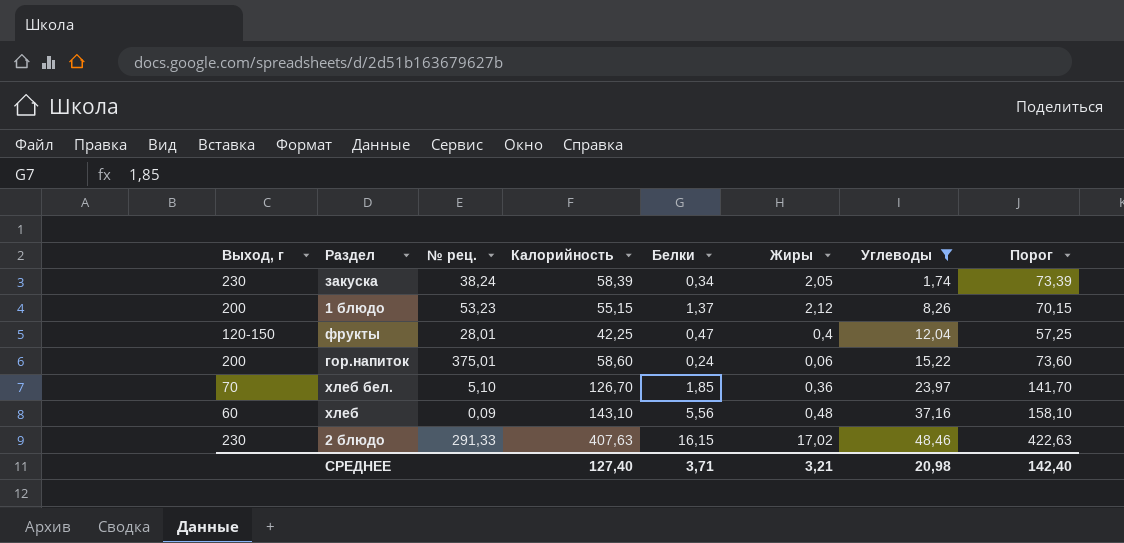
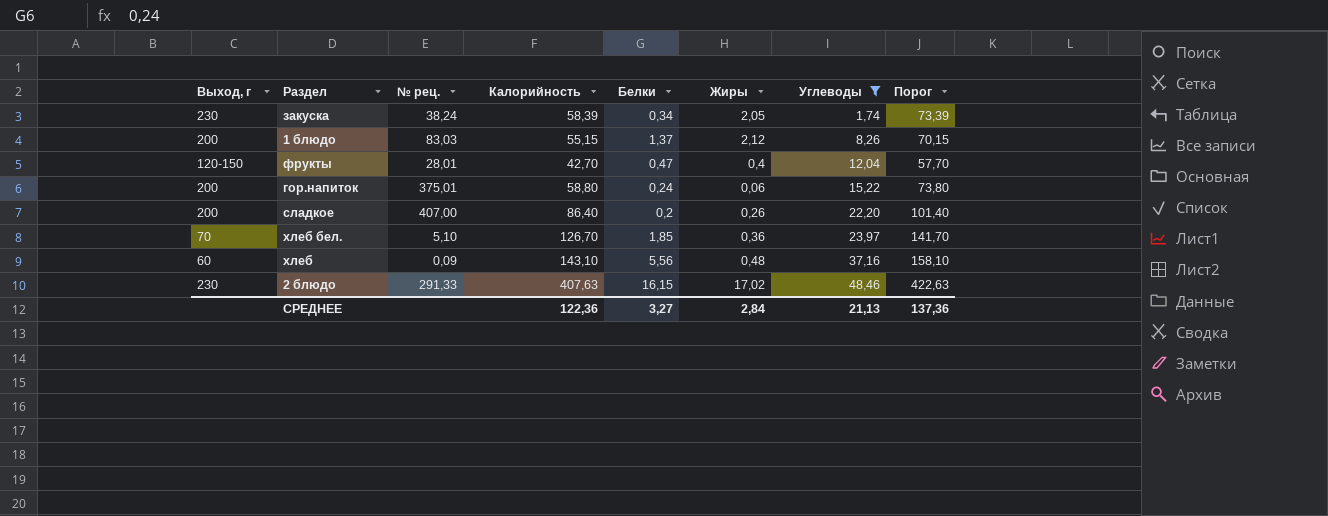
1 блюдо | № рец.: 53,23 -> 83,03
фрукты | Калорийность: 42,25 -> 42,70
фрукты | Порог: 57,25 -> 57,70
гор.напиток | Калорийность: 58,60 -> 58,80
гор.напиток | Порог: 73,60 -> 73,80
row сладкое: none -> 200 | 407,00 | 86,40 | 0,2 | 0,26 | 22,20 | 101,40
СРЕДНЕЕ | Калорийность: 127,40 -> 122,36
СРЕДНЕЕ | Белки: 3,71 -> 3,27
СРЕДНЕЕ | Жиры: 3,21 -> 2,84
СРЕДНЕЕ | Углеводы: 20,98 -> 21,13
СРЕДНЕЕ | Порог: 142,40 -> 137,36

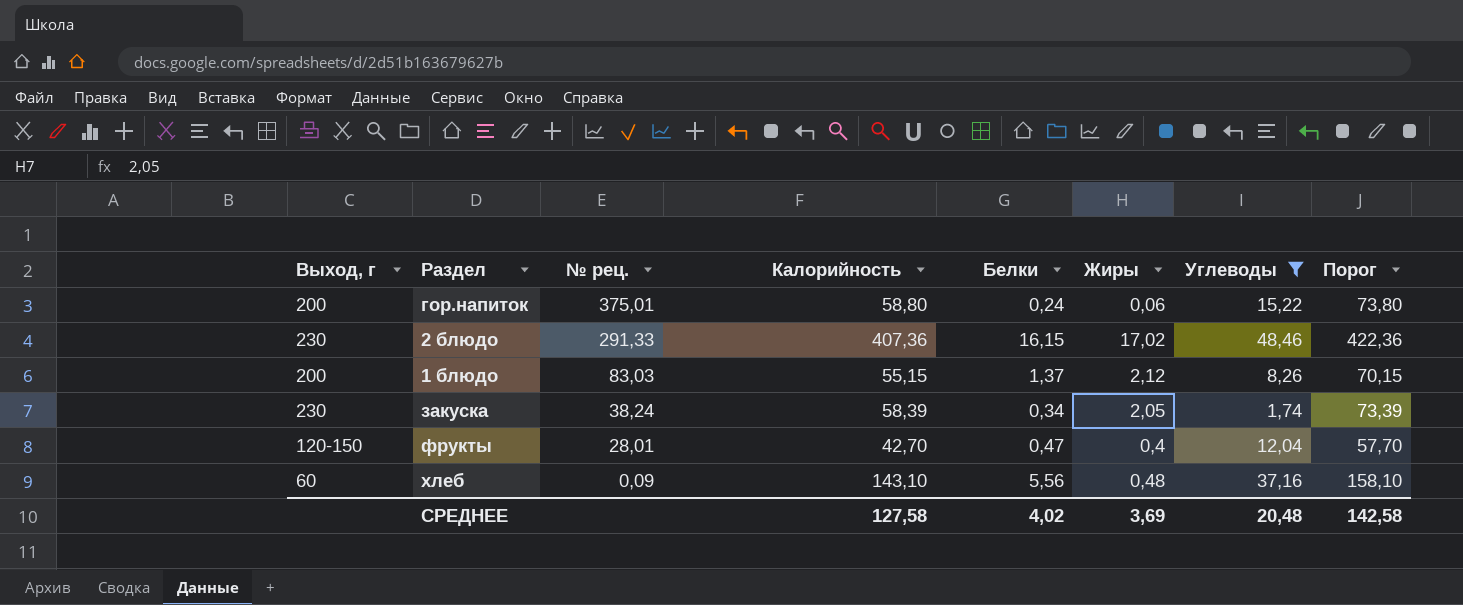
row order: Углеводы ascending -> № рец. descending
row сладкое: 200 | 407,00 | 86,40 | 0,2 | 0,26 | 22,20 | 101,40 -> none
row хлеб бел.: 70 | 5,10 | 126,70 | 1,85 | 0,36 | 23,97 | 141,70 -> none
2 блюдо | Калорийность: 407,63 -> 407,36
2 блюдо | Порог: 422,63 -> 422,36
СРЕДНЕЕ | Калорийность: 122,36 -> 127,58
СРЕДНЕЕ | Белки: 3,27 -> 4,02
СРЕДНЕЕ | Жиры: 2,84 -> 3,69
СРЕДНЕЕ | Углеводы: 21,13 -> 20,48
СРЕДНЕЕ | Порог: 137,36 -> 142,58

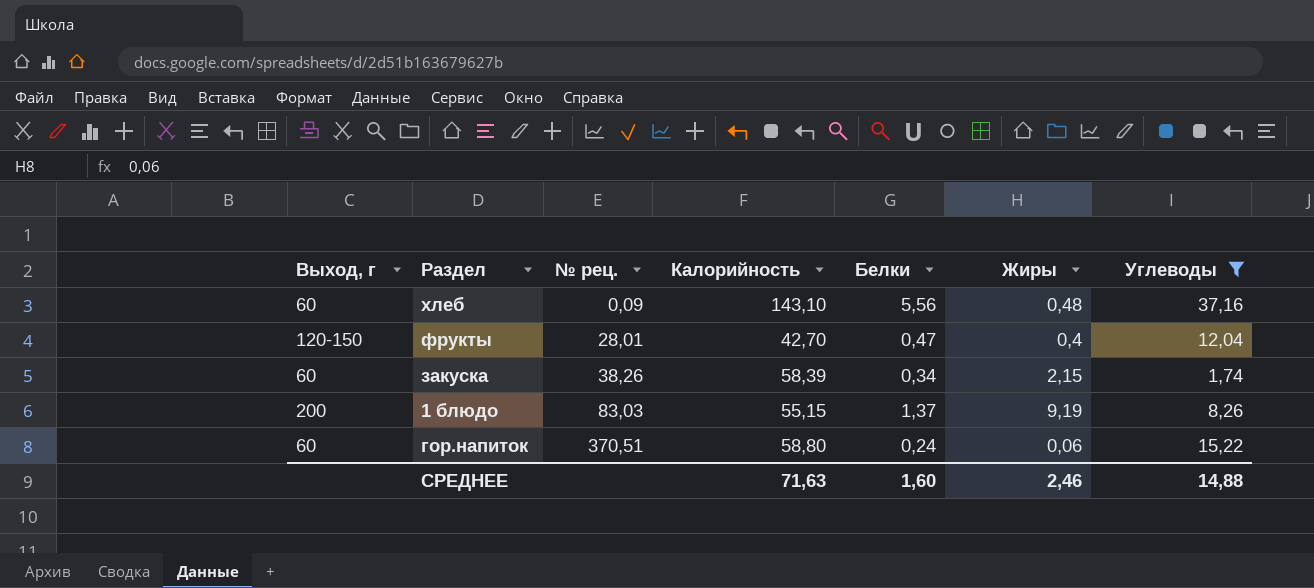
row order: № рец. descending -> № рец. ascending
column Порог | formula: [Калорийность] + 15 -> none
row 2 блюдо: 230 | 291,33 | 407,36 | 16,15 | 17,02 | 48,46 | 422,36 -> none
закуска | Выход, г: 230 -> 60
закуска | № рец.: 38,24 -> 38,26
закуска | Жиры: 2,05 -> 2,15
1 блюдо | Жиры: 2,12 -> 9,19
гор.напиток | Выход, г: 200 -> 60
гор.напиток | № рец.: 375,01 -> 370,51
СРЕДНЕЕ | Калорийность: 127,58 -> 71,63
СРЕДНЕЕ | Белки: 4,02 -> 1,60
СРЕДНЕЕ | Жиры: 3,69 -> 2,46
СРЕДНЕЕ | Углеводы: 20,48 -> 14,88

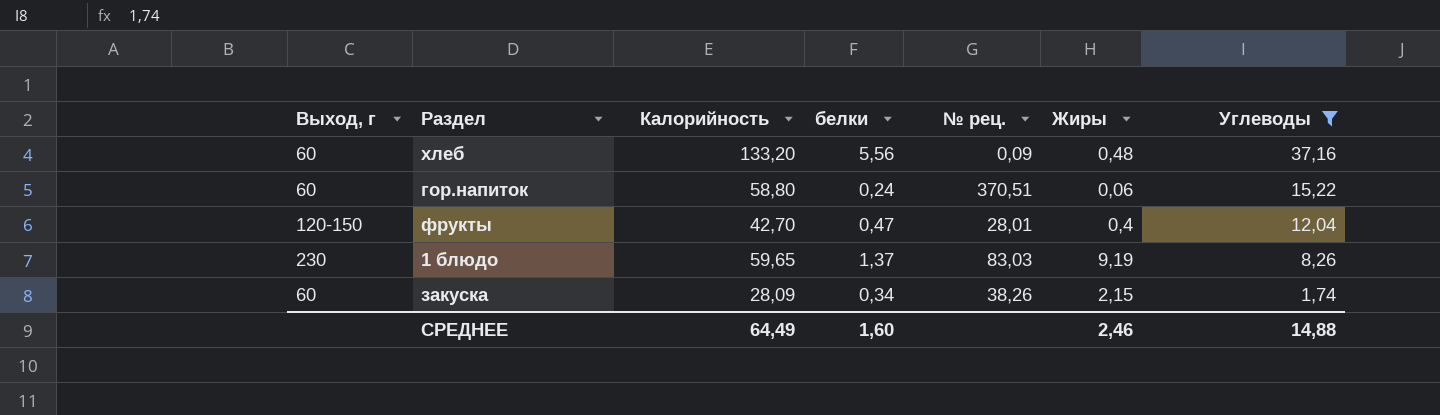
row order: № рец. ascending -> Углеводы descending
column name: Белки -> белки
column № рец. | position: 3 -> 5
хлеб | Калорийность: 143,10 -> 133,20
1 блюдо | Выход, г: 200 -> 230
1 блюдо | Калорийность: 55,15 -> 59,65
закуска | Калорийность: 58,39 -> 28,09
СРЕДНЕЕ | Калорийность: 71,63 -> 64,49

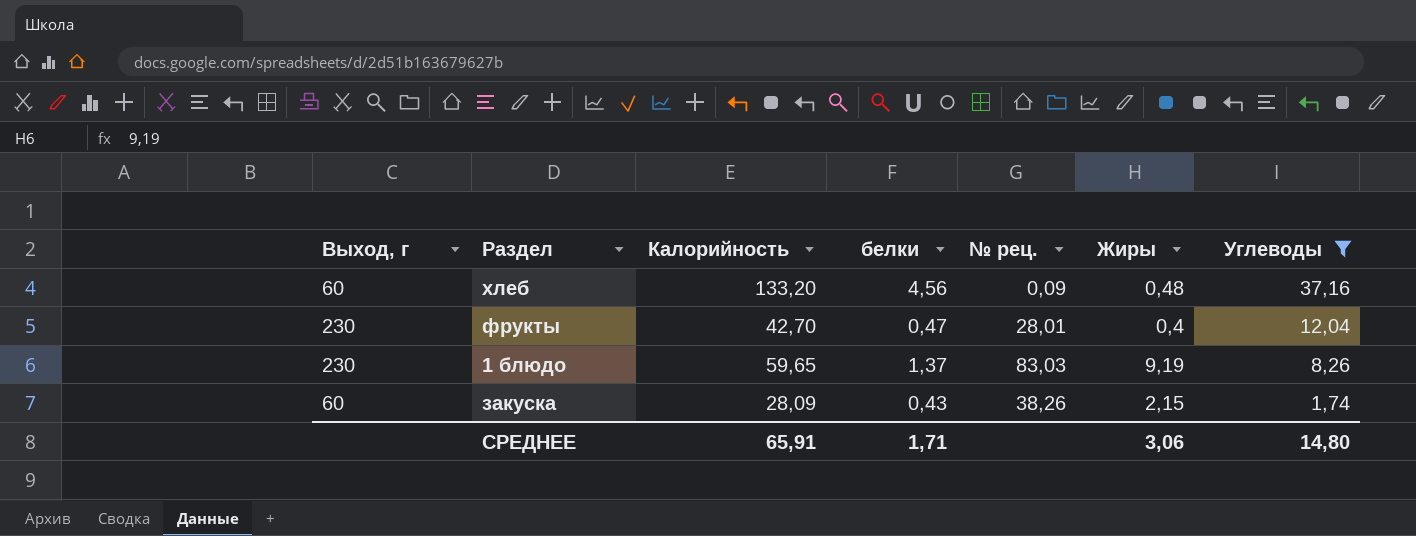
row гор.напиток: 60 | 58,80 | 0,24 | 370,51 | 0,06 | 15,22 -> none
хлеб | белки: 5,56 -> 4,56
фрукты | Выход, г: 120-150 -> 230
закуска | белки: 0,34 -> 0,43
СРЕДНЕЕ | Калорийность: 64,49 -> 65,91
СРЕДНЕЕ | белки: 1,60 -> 1,71
СРЕДНЕЕ | Жиры: 2,46 -> 3,06
СРЕДНЕЕ | Углеводы: 14,88 -> 14,80

